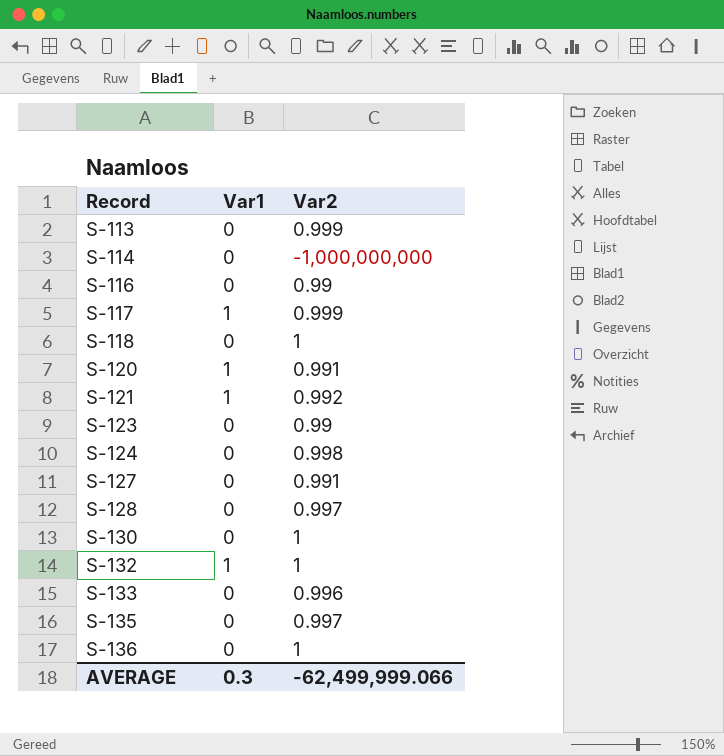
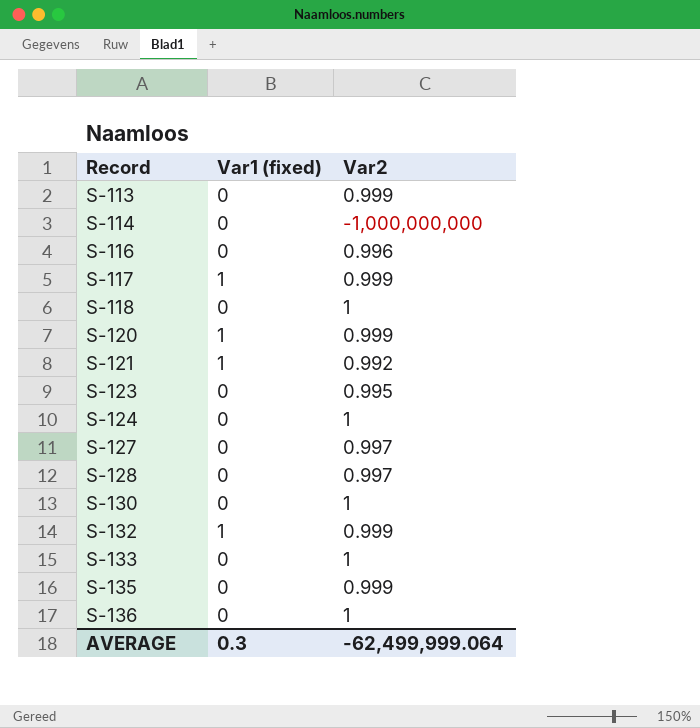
column name: Var1 -> Var1 (fixed)
S-116 | Var2: 0.99 -> 0.996
S-120 | Var2: 0.991 -> 0.999
S-123 | Var2: 0.99 -> 0.995
S-124 | Var2: 0.998 -> 1
S-127 | Var2: 0.991 -> 0.997
S-132 | Var2: 1 -> 0.999
S-133 | Var2: 0.996 -> 1
S-135 | Var2: 0.997 -> 0.999
AVERAGE | Var2: -62,499,999.066 -> -62,499,999.064

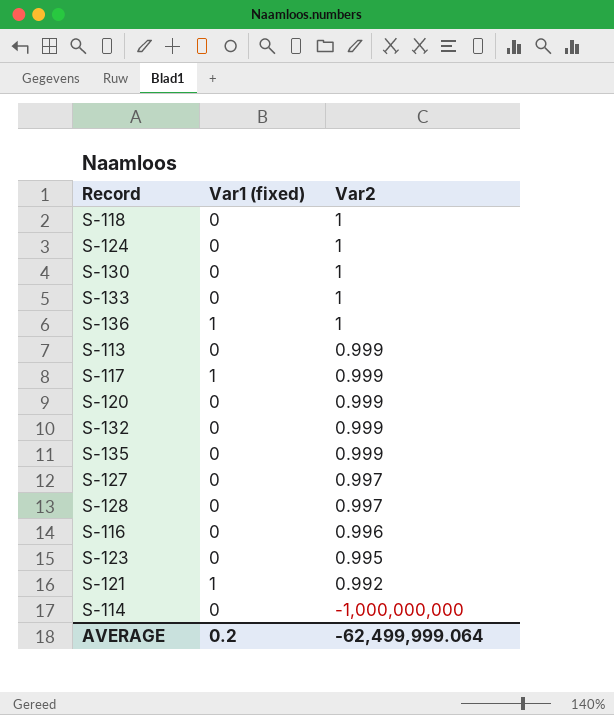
row order: Record ascending -> Var2 descending
S-136 | Var1 (fixed): 0 -> 1
S-120 | Var1 (fixed): 1 -> 0
S-132 | Var1 (fixed): 1 -> 0
AVERAGE | Var1 (fixed): 0.3 -> 0.2

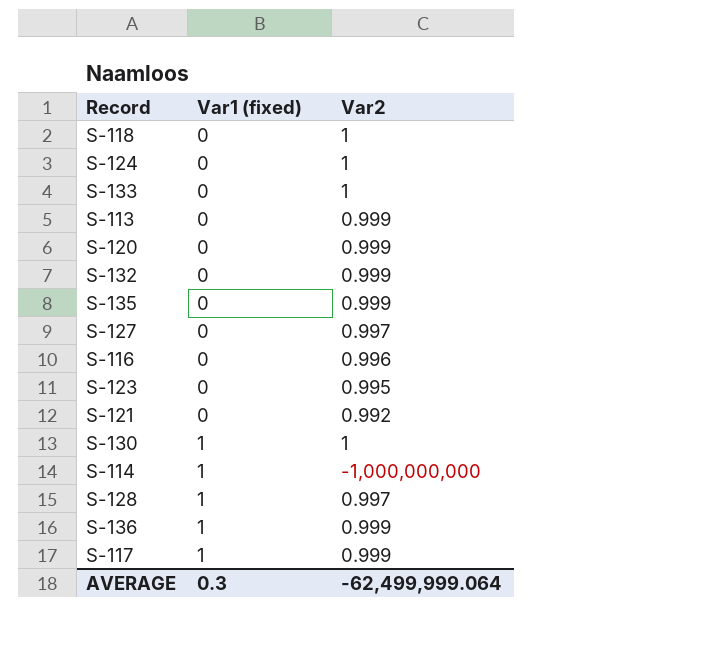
row order: Var2 descending -> Var1 (fixed) ascending
S-121 | Var1 (fixed): 1 -> 0
S-130 | Var1 (fixed): 0 -> 1
S-114 | Var1 (fixed): 0 -> 1
S-128 | Var1 (fixed): 0 -> 1
S-136 | Var2: 1 -> 0.999
AVERAGE | Var1 (fixed): 0.2 -> 0.3

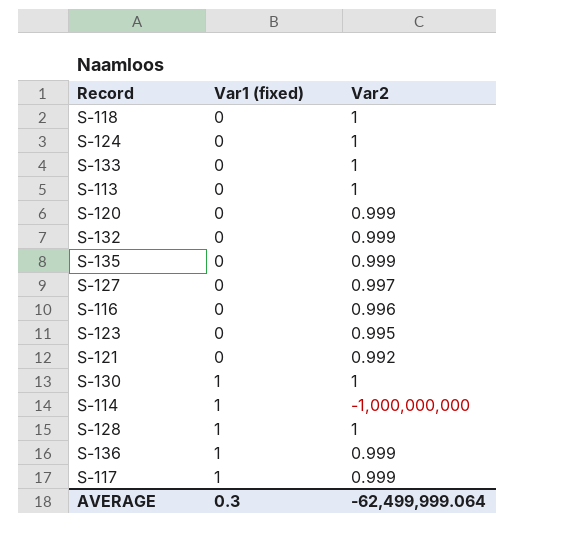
S-113 | Var2: 0.999 -> 1
S-128 | Var2: 0.997 -> 1

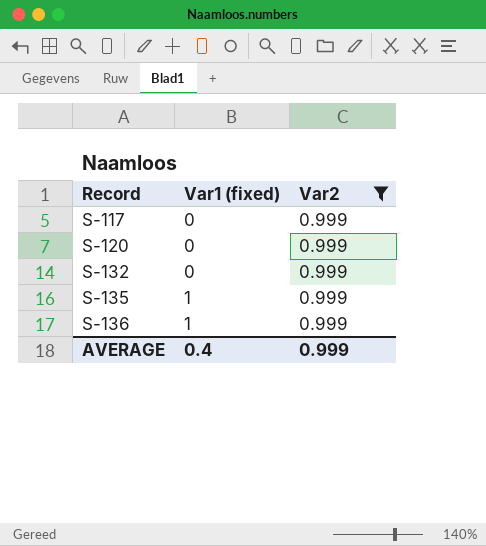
filter: none -> Var2 = 0.999
row order: Var1 (fixed) ascending -> Record ascending
S-117 | Var1 (fixed): 1 -> 0
S-135 | Var1 (fixed): 0 -> 1
AVERAGE | Var1 (fixed): 0.3 -> 0.4
AVERAGE | Var2: -62,499,999.064 -> 0.999

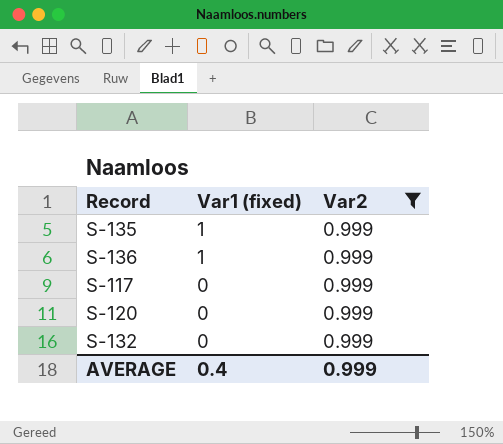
row order: Record ascending -> Var1 (fixed) descending

